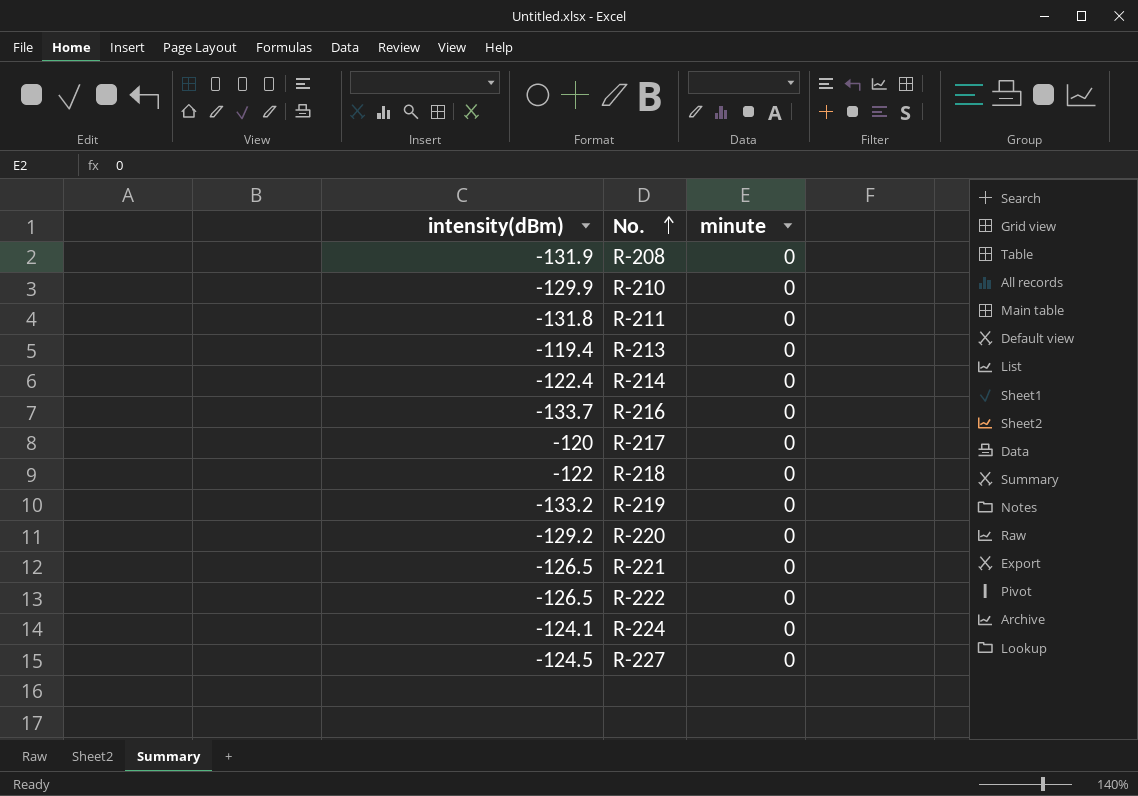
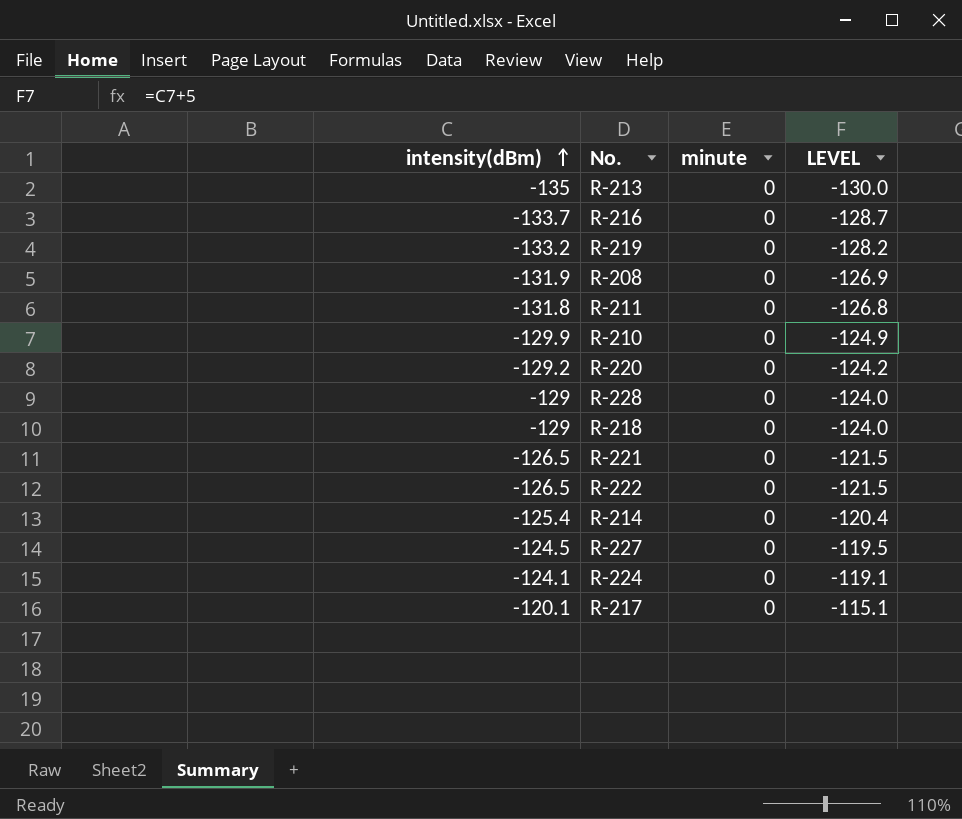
row order: No. ascending -> intensity(dBm) ascending
column LEVEL | formula: none -> [intensity(dBm)] + 5
R-213 | intensity(dBm): -119.4 -> -135
row R-228: none -> -129 | 0 | -124.0
R-218 | intensity(dBm): -122 -> -129
R-214 | intensity(dBm): -122.4 -> -125.4
R-217 | intensity(dBm): -120 -> -120.1

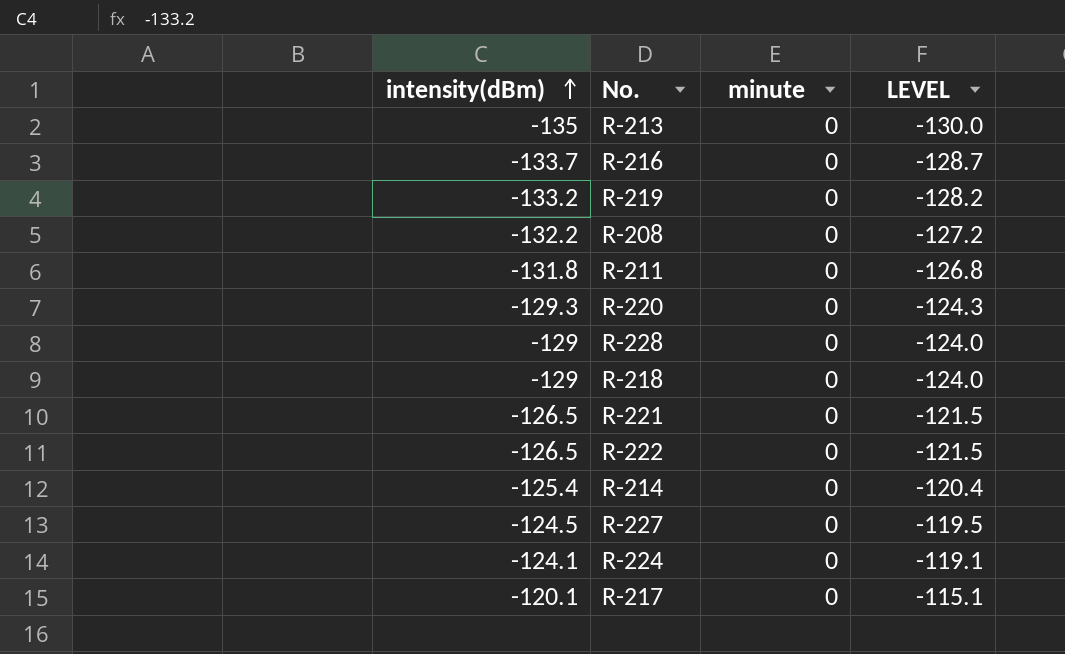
row R-210: -129.9 | 0 | -124.9 -> none
R-208 | intensity(dBm): -131.9 -> -132.2
R-208 | LEVEL: -126.9 -> -127.2
R-220 | intensity(dBm): -129.2 -> -129.3
R-220 | LEVEL: -124.2 -> -124.3

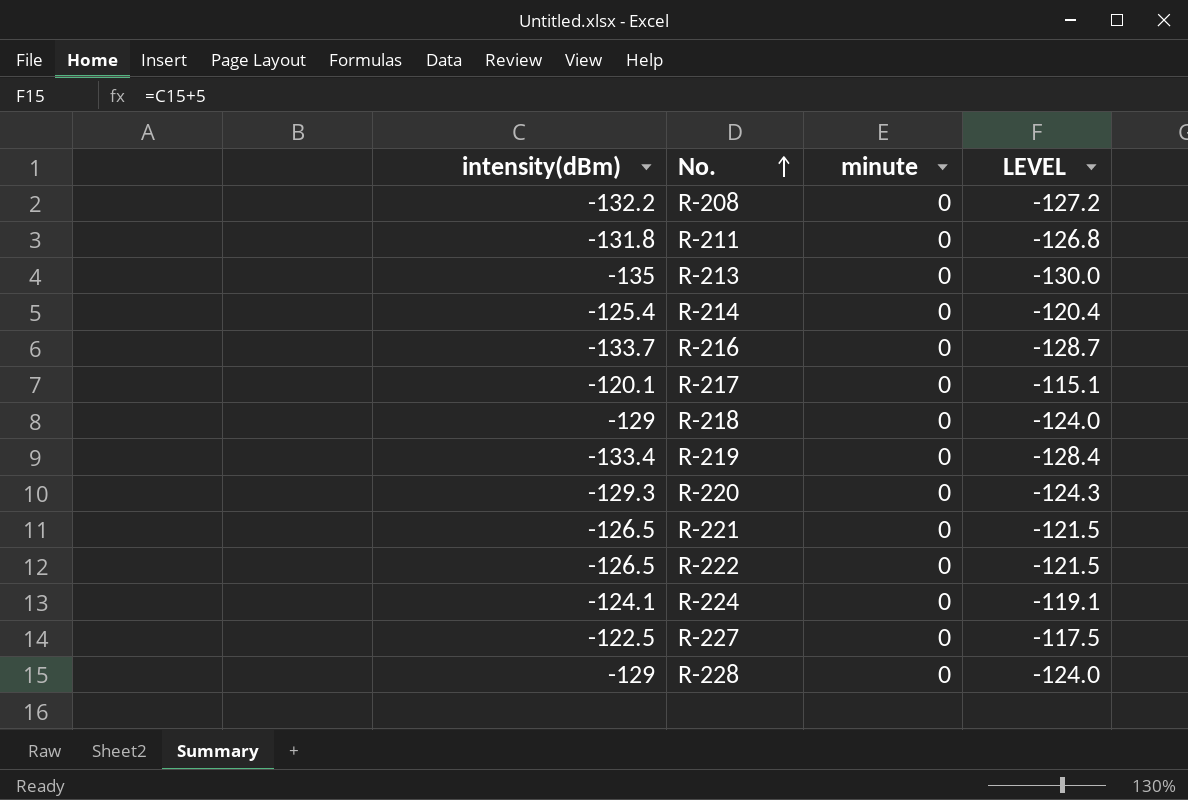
row order: intensity(dBm) ascending -> No. ascending
R-219 | intensity(dBm): -133.2 -> -133.4
R-219 | LEVEL: -128.2 -> -128.4
R-227 | intensity(dBm): -124.5 -> -122.5
R-227 | LEVEL: -119.5 -> -117.5

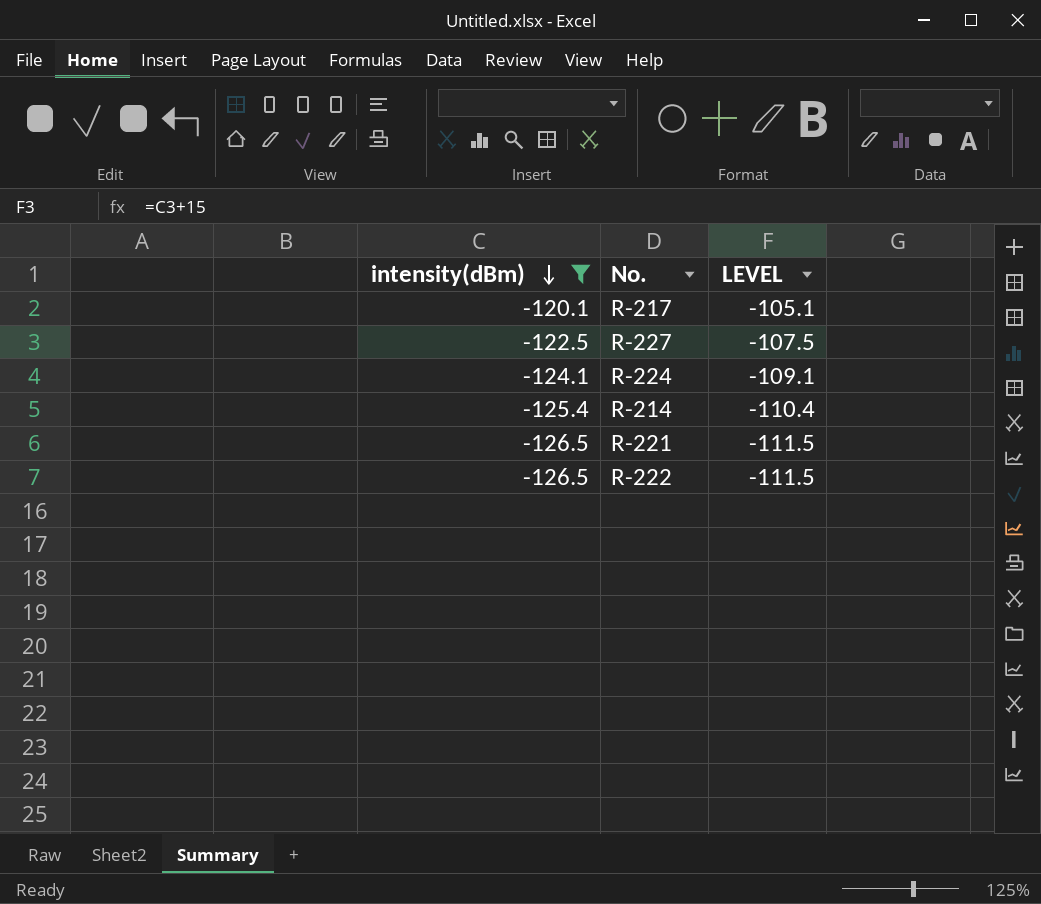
filter: none -> intensity(dBm) >= -126.5
row order: No. ascending -> intensity(dBm) descending
column minute | position: 3 -> none
column LEVEL | formula: [intensity(dBm)] + 5 -> [intensity(dBm)] + 15

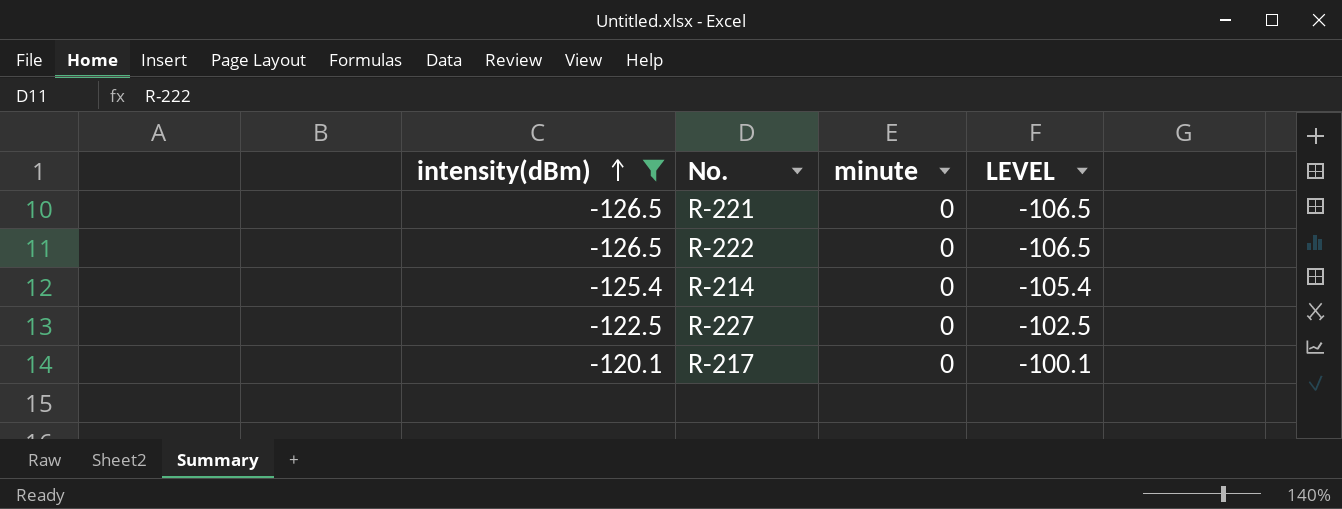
row order: intensity(dBm) descending -> intensity(dBm) ascending
column minute | position: none -> 3
column LEVEL | formula: [intensity(dBm)] + 15 -> [intensity(dBm)] + 20
row R-224: -124.1 | -109.1 -> none

